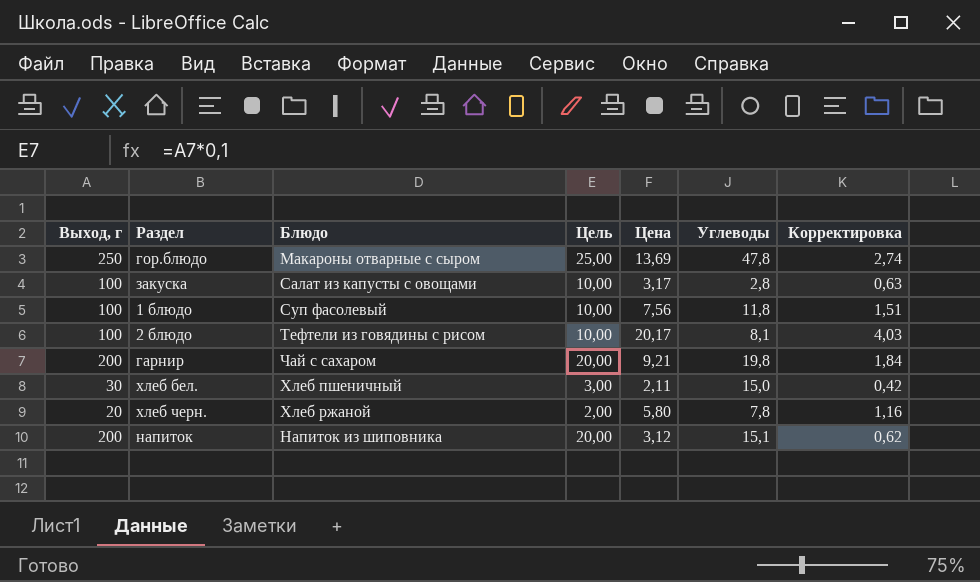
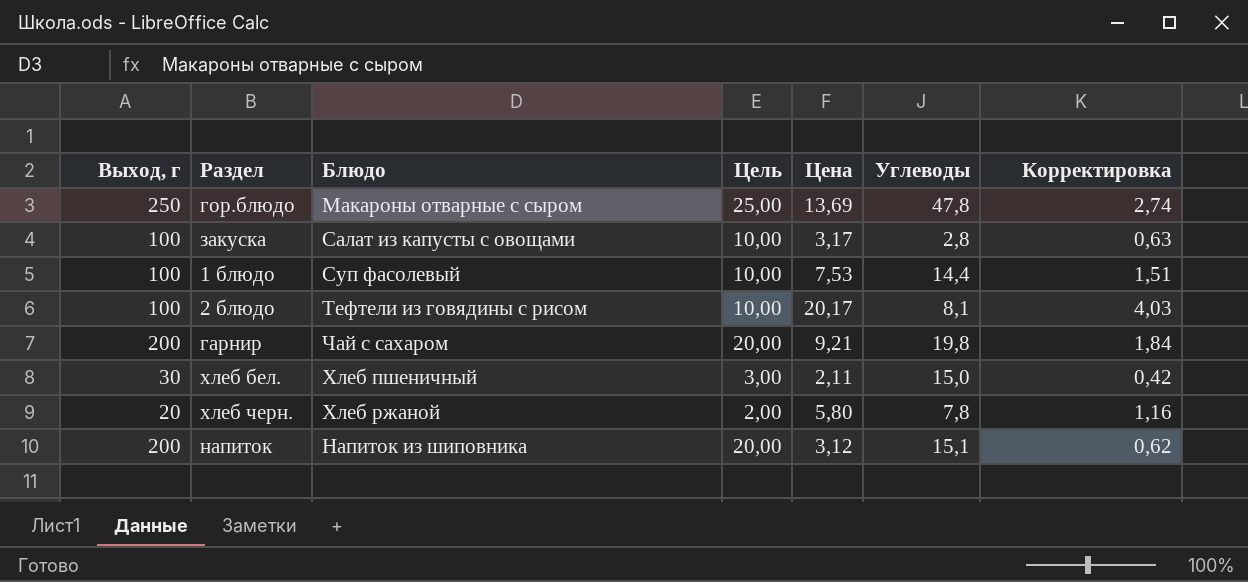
1 блюдо | Цена: 7,56 -> 7,53
1 блюдо | Углеводы: 11,8 -> 14,4

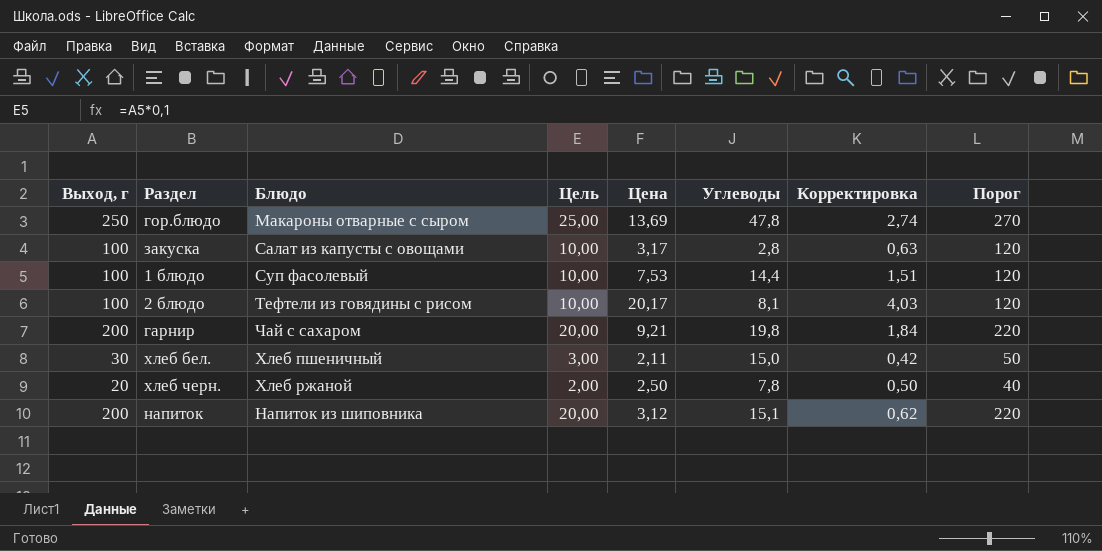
column Порог | formula: none -> [Выход, г] + 20
хлеб черн. | Цена: 5,80 -> 2,50
хлеб черн. | Корректировка: 1,16 -> 0,50

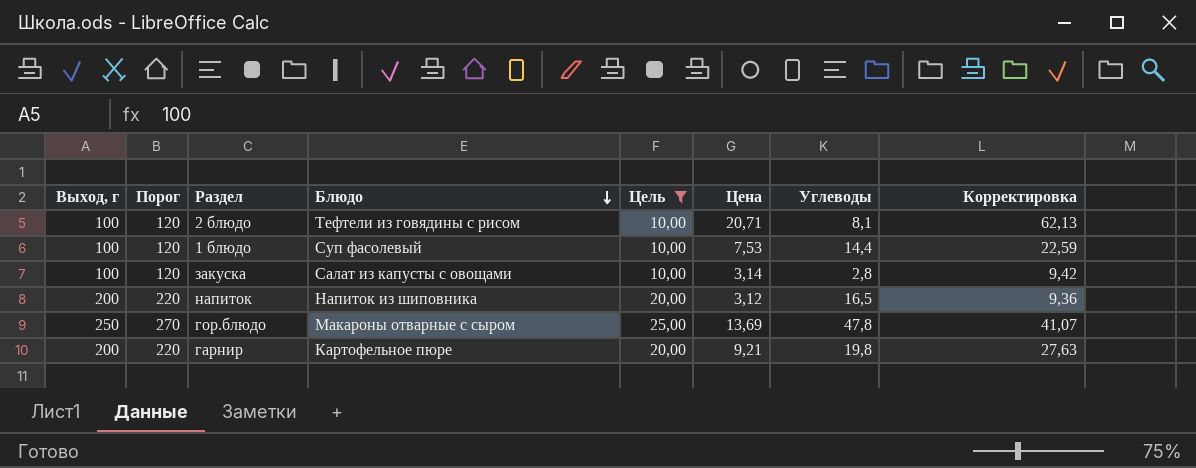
filter: none -> Цель >= 10,00
row order: none -> Блюдо descending
column Порог | position: 8 -> 2
column Корректировка | formula: [Цена] * 0,2 -> [Цена] * 3
2 блюдо | Цена: 20,17 -> 20,71
закуска | Цена: 3,17 -> 3,14
напиток | Углеводы: 15,1 -> 16,5
гарнир | Блюдо: Чай с сахаром -> Картофельное пюре

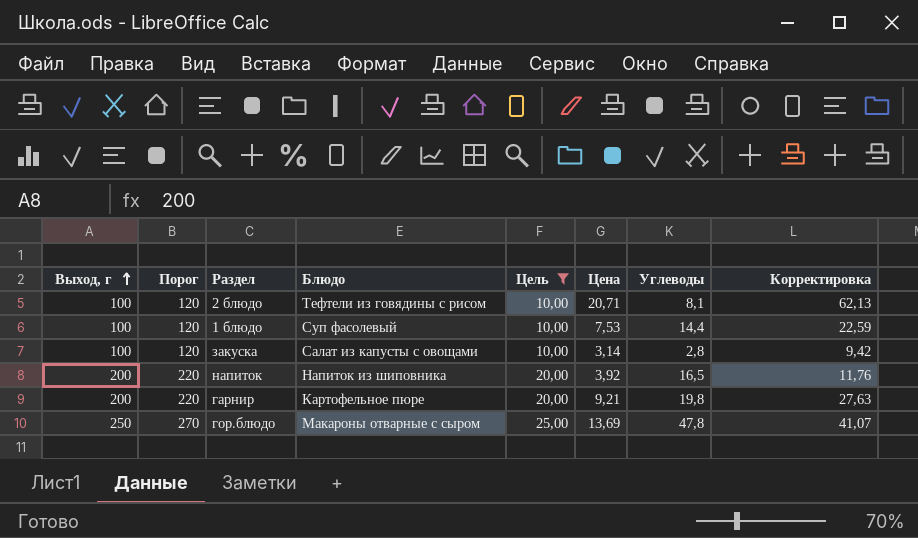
row order: Блюдо descending -> Выход, г ascending
напиток | Цена: 3,12 -> 3,92
напиток | Корректировка: 9,36 -> 11,76

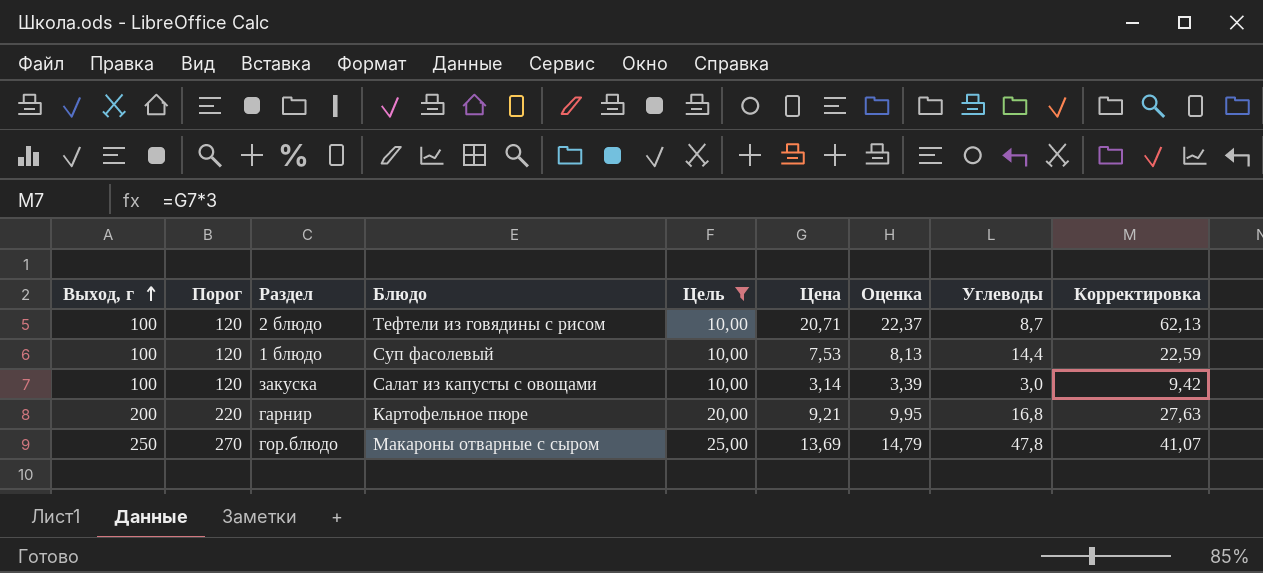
column Оценка | formula: none -> [Цена] * 1,08
row напиток: 200 | 220 | Напиток из шиповника | 20,00 | 3,92 | 16,5 | 11,76 -> none
2 блюдо | Углеводы: 8,1 -> 8,7
закуска | Углеводы: 2,8 -> 3,0
гарнир | Углеводы: 19,8 -> 16,8

